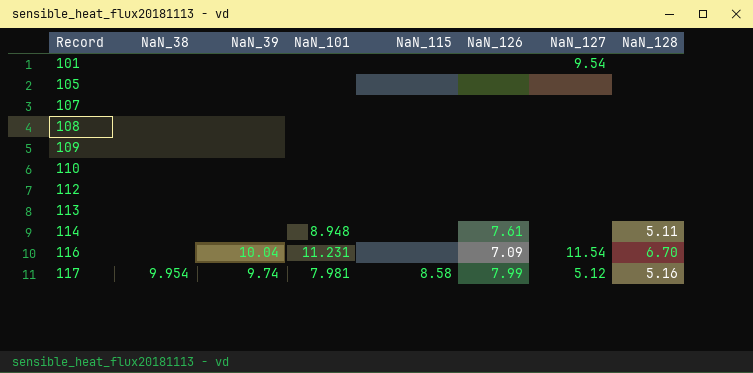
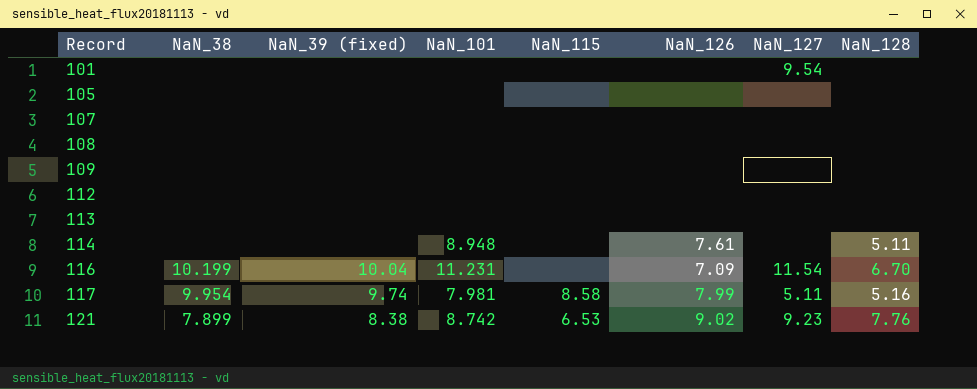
column name: NaN_39 -> NaN_39 (fixed)
row 110: none | none | none | none | none | none | none -> none
116 | NaN_38: none -> 10.199
117 | NaN_127: 5.12 -> 5.11
row 121: none -> 7.899 | 8.38 | 8.742 | 6.53 | 9.02 | 9.23 | 7.76

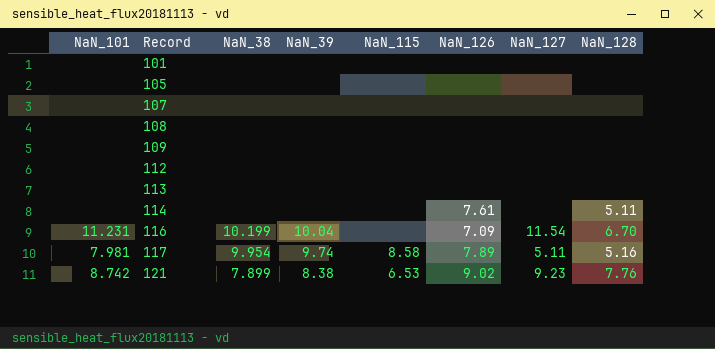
column NaN_101 | position: 4 -> 1
column name: NaN_39 (fixed) -> NaN_39
101 | NaN_127: 9.54 -> none
114 | NaN_101: 8.948 -> none
117 | NaN_126: 7.99 -> 7.89

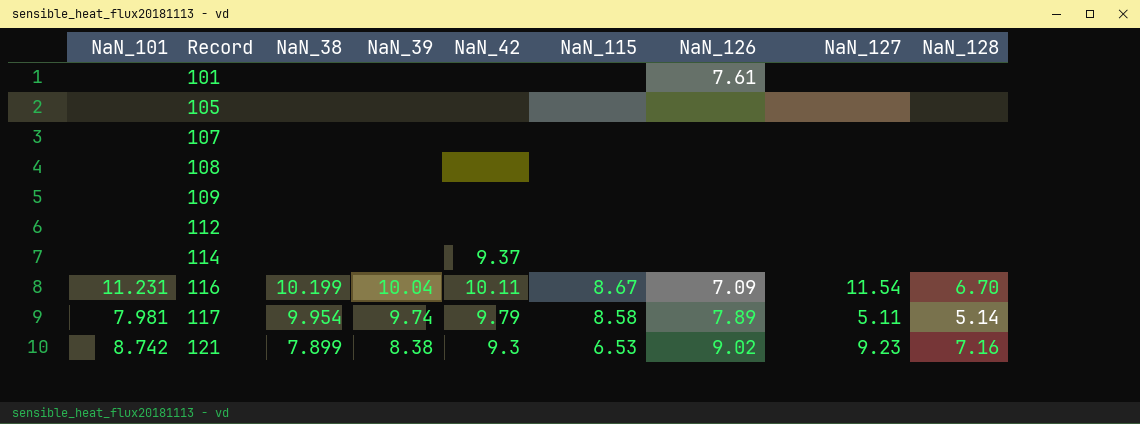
column NaN_42 | position: none -> 5
row 113: none | none | none | none | none | none | none -> none
101 | NaN_126: none -> 7.61
114 | NaN_126: 7.61 -> none
114 | NaN_128: 5.11 -> none
116 | NaN_115: none -> 8.67
117 | NaN_128: 5.16 -> 5.14
121 | NaN_128: 7.76 -> 7.16

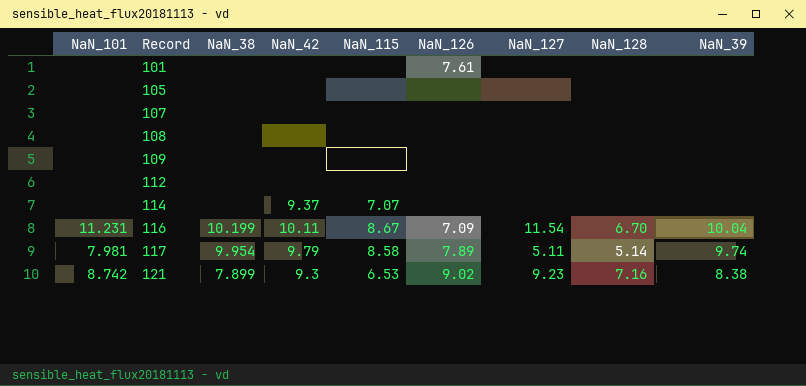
column NaN_39 | position: 4 -> 9
114 | NaN_115: none -> 7.07

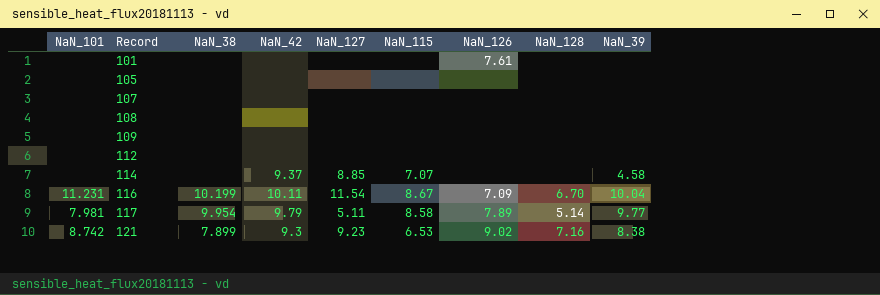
column NaN_127 | position: 7 -> 5
114 | NaN_127: none -> 8.85
114 | NaN_39: none -> 4.58
117 | NaN_39: 9.74 -> 9.77

